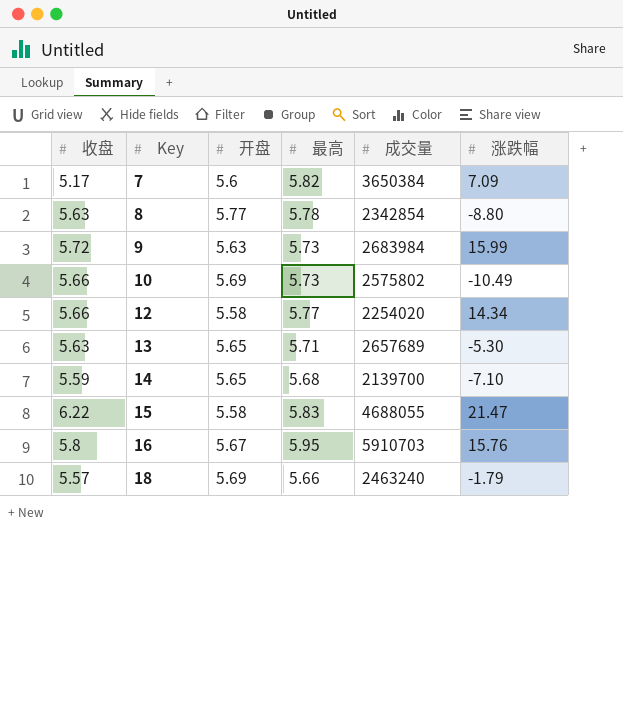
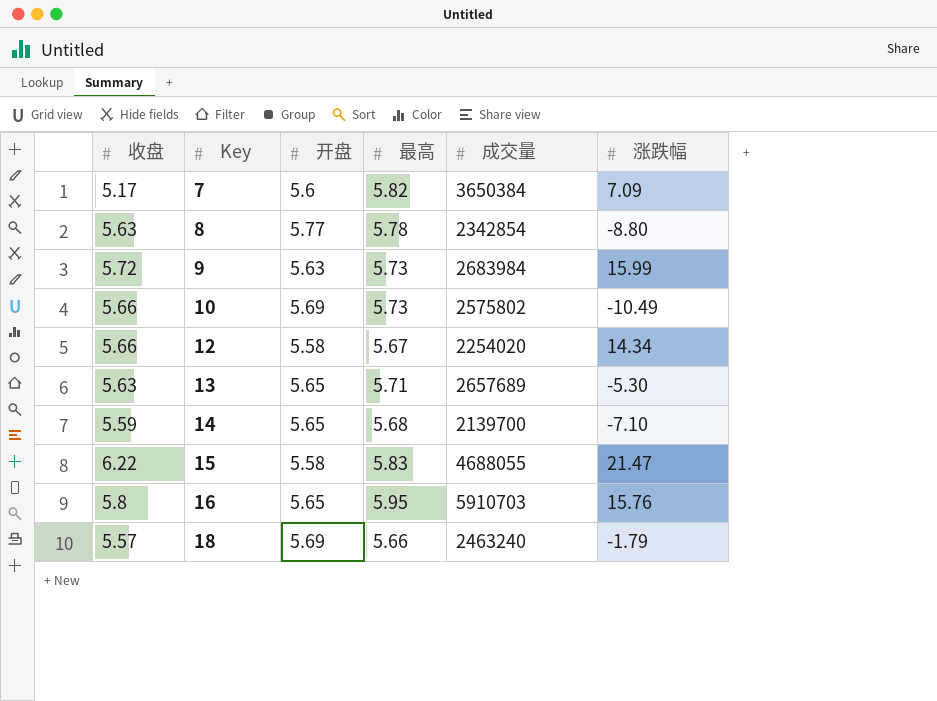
12 | 最高: 5.77 -> 5.67
16 | 开盘: 5.67 -> 5.65

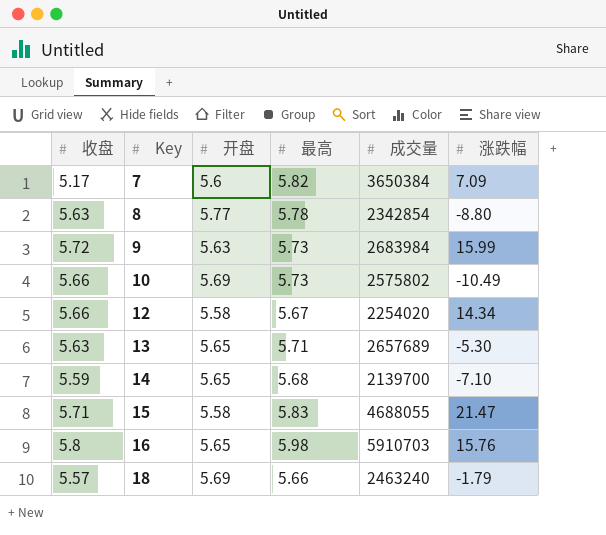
15 | 收盘: 6.22 -> 5.71
16 | 最高: 5.95 -> 5.98

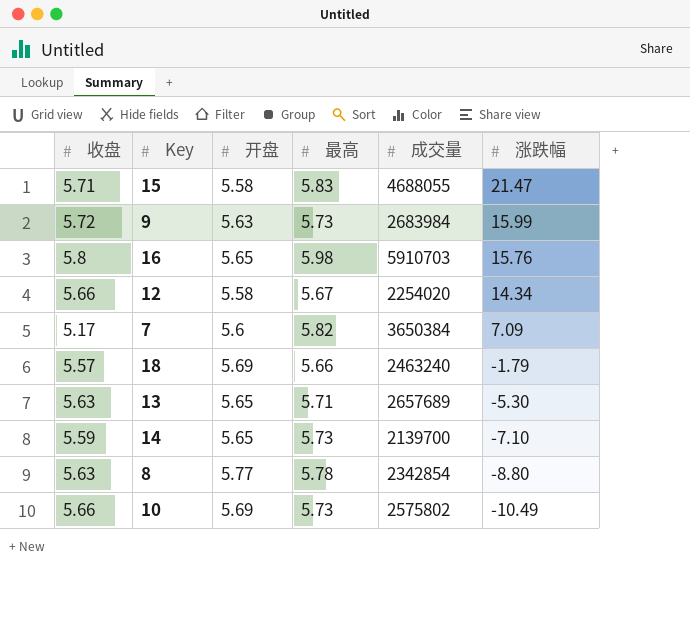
row order: Key ascending -> 涨跌幅 descending
14 | 最高: 5.68 -> 5.73

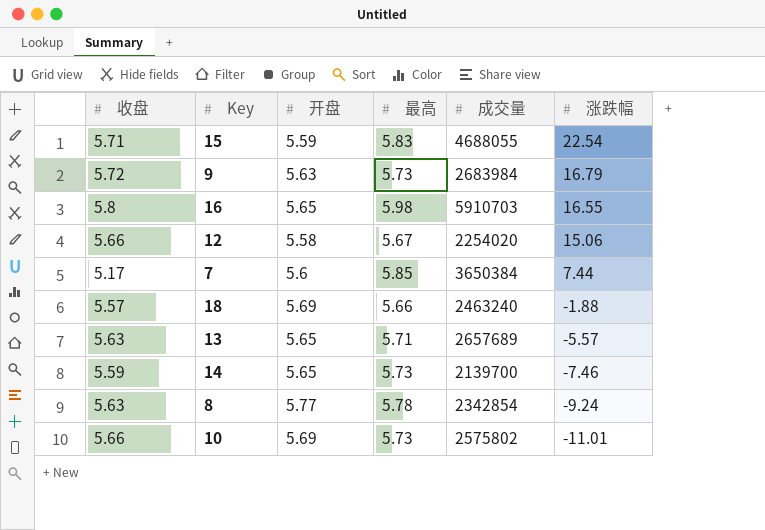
15 | 开盘: 5.58 -> 5.59
15 | 涨跌幅: 21.47 -> 22.54
9 | 涨跌幅: 15.99 -> 16.79
16 | 涨跌幅: 15.76 -> 16.55
12 | 涨跌幅: 14.34 -> 15.06
7 | 最高: 5.82 -> 5.85
7 | 涨跌幅: 7.09 -> 7.44
18 | 涨跌幅: -1.79 -> -1.88
13 | 涨跌幅: -5.30 -> -5.57
14 | 涨跌幅: -7.10 -> -7.46
8 | 涨跌幅: -8.80 -> -9.24
10 | 涨跌幅: -10.49 -> -11.01

